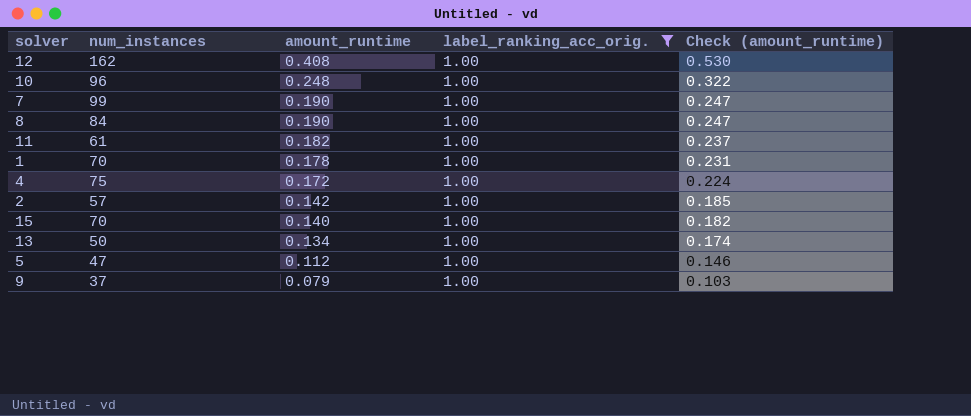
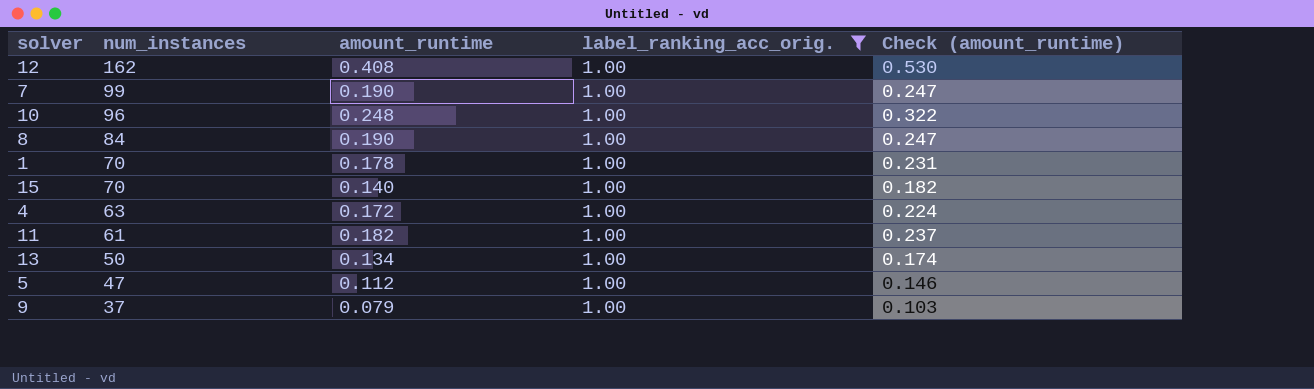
row order: amount_runtime descending -> num_instances descending
row 2: 57 | 0.142 | 1.00 | 0.185 -> none
4 | num_instances: 75 -> 63

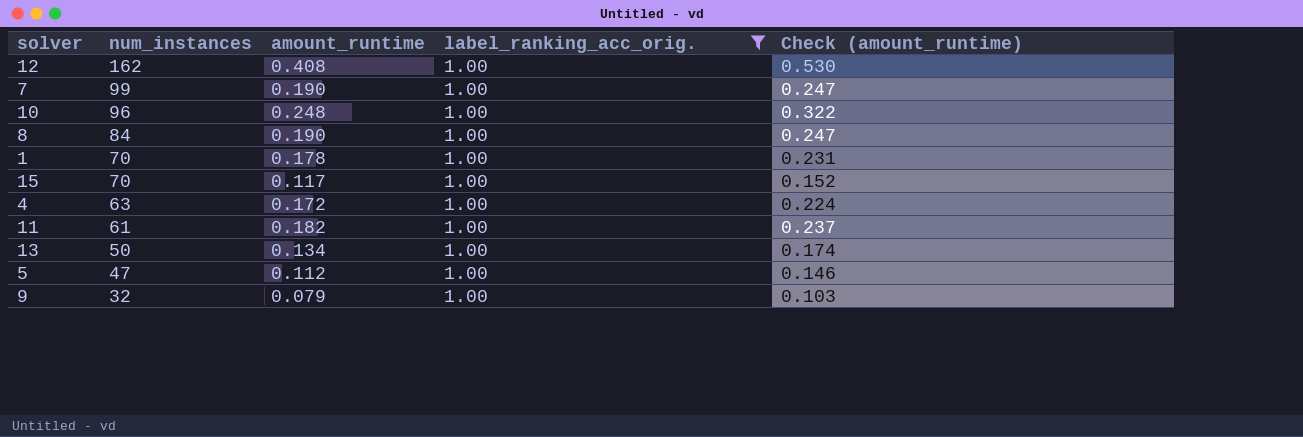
15 | amount_runtime: 0.140 -> 0.117
15 | Check (amount_runtime): 0.182 -> 0.152
9 | num_instances: 37 -> 32

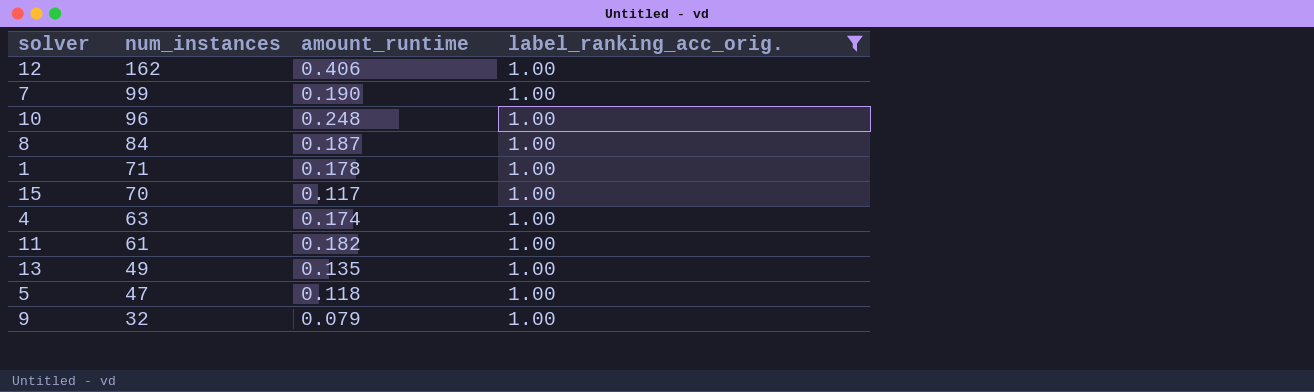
column Check (amount_runtime) | formula: [amount_runtime] * 1.3 -> none
12 | amount_runtime: 0.408 -> 0.406
8 | amount_runtime: 0.190 -> 0.187
1 | num_instances: 70 -> 71
4 | amount_runtime: 0.172 -> 0.174
13 | num_instances: 50 -> 49
13 | amount_runtime: 0.134 -> 0.135
5 | amount_runtime: 0.112 -> 0.118

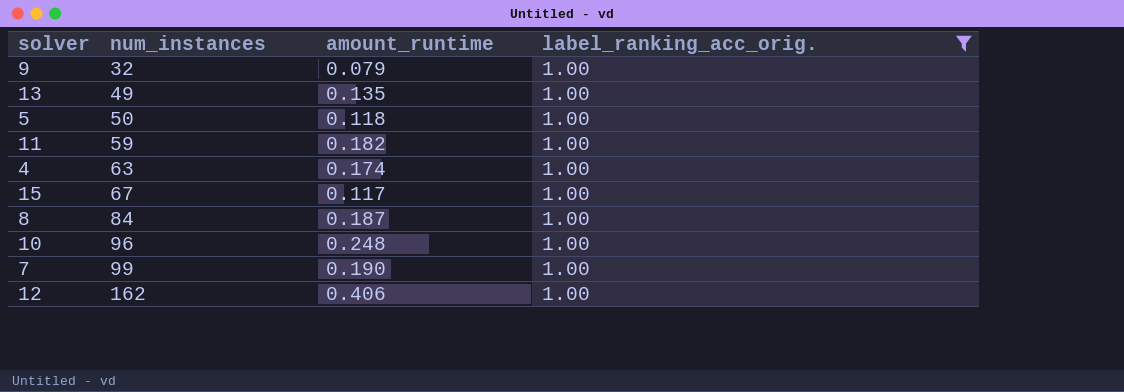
row order: num_instances descending -> num_instances ascending
row 1: 71 | 0.178 | 1.00 -> none
5 | num_instances: 47 -> 50
11 | num_instances: 61 -> 59
15 | num_instances: 70 -> 67

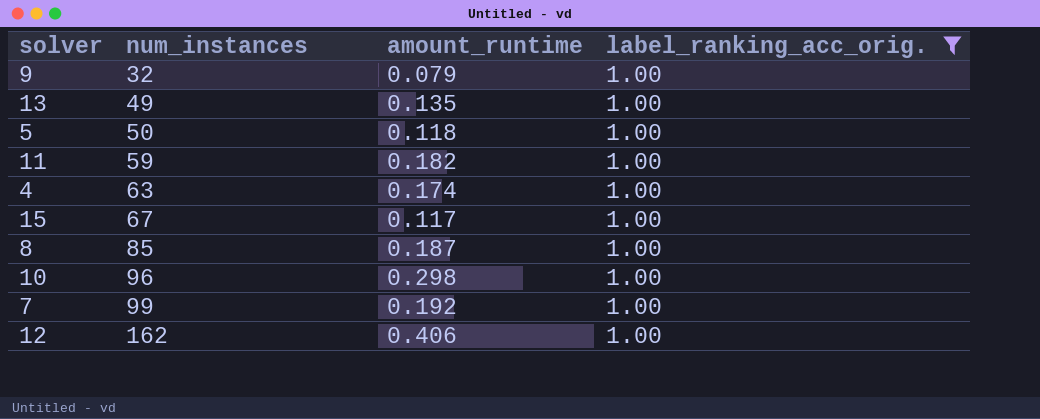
8 | num_instances: 84 -> 85
10 | amount_runtime: 0.248 -> 0.298
7 | amount_runtime: 0.190 -> 0.192

